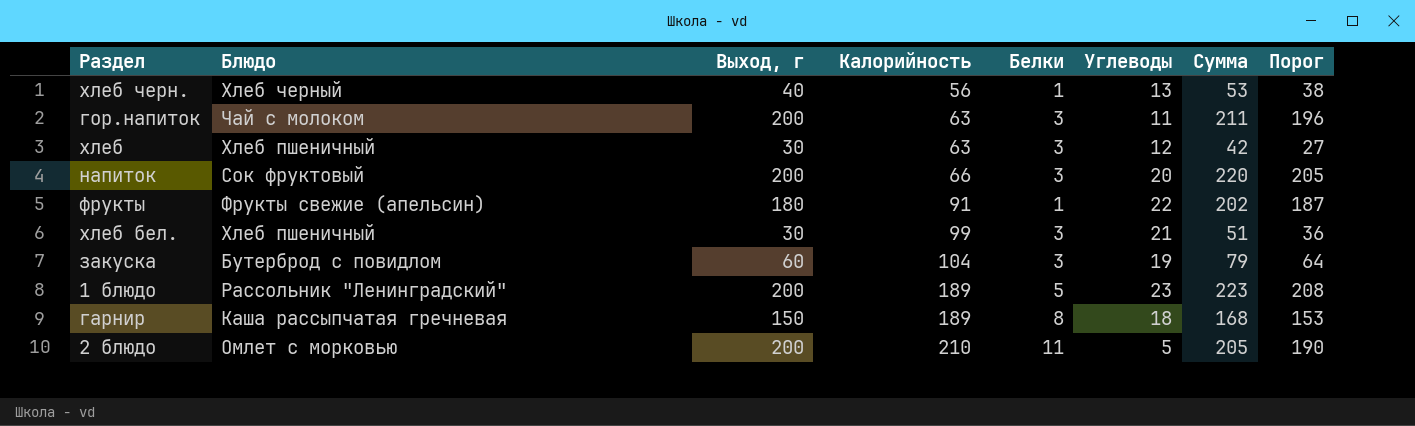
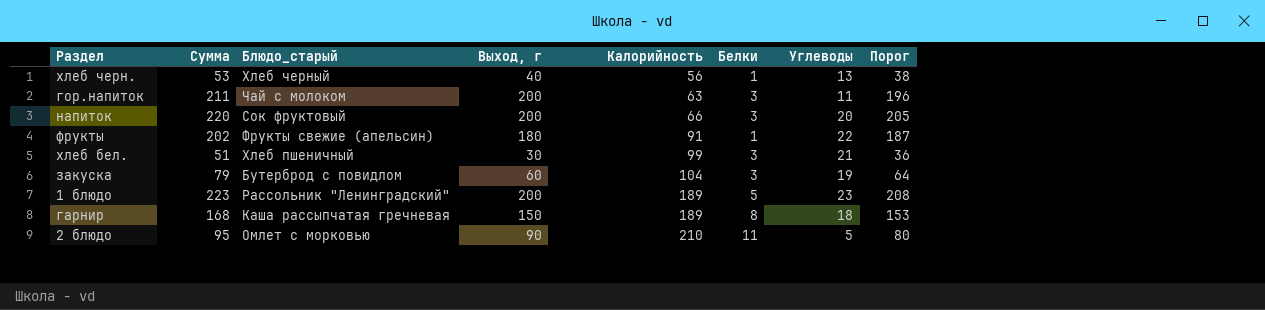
column Сумма | position: 7 -> 2
column name: Блюдо -> Блюдо_старый
row хлеб: Хлеб пшеничный | 30 | 63 | 3 | 12 | 42 | 27 -> none
2 блюдо | Сумма: 205 -> 95
2 блюдо | Выход, г: 200 -> 90
2 блюдо | Порог: 190 -> 80

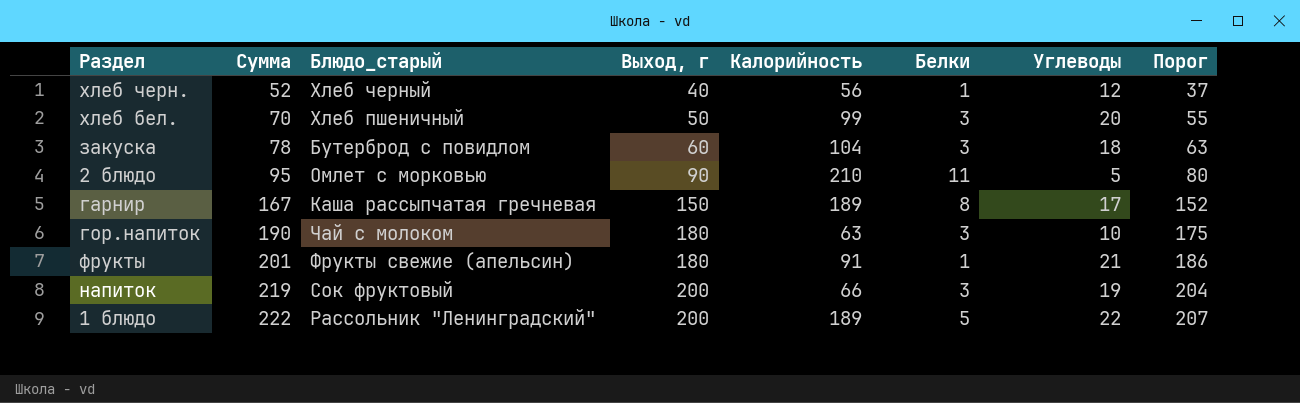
row order: Калорийность ascending -> Сумма ascending
хлеб черн. | Сумма: 53 -> 52
хлеб черн. | Углеводы: 13 -> 12
хлеб черн. | Порог: 38 -> 37
хлеб бел. | Сумма: 51 -> 70
хлеб бел. | Выход, г: 30 -> 50
хлеб бел. | Углеводы: 21 -> 20
хлеб бел. | Порог: 36 -> 55
закуска | Сумма: 79 -> 78
закуска | Углеводы: 19 -> 18
закуска | Порог: 64 -> 63
гарнир | Сумма: 168 -> 167
гарнир | Углеводы: 18 -> 17
гарнир | Порог: 153 -> 152
гор.напиток | Сумма: 211 -> 190
гор.напиток | Выход, г: 200 -> 180
гор.напиток | Углеводы: 11 -> 10
гор.напиток | Порог: 196 -> 175
фрукты | Сумма: 202 -> 201
фрукты | Углеводы: 22 -> 21
фрукты | Порог: 187 -> 186
напиток | Сумма: 220 -> 219
напиток | Углеводы: 20 -> 19
напиток | Порог: 205 -> 204
1 блюдо | Сумма: 223 -> 222
1 блюдо | Углеводы: 23 -> 22
1 блюдо | Порог: 208 -> 207

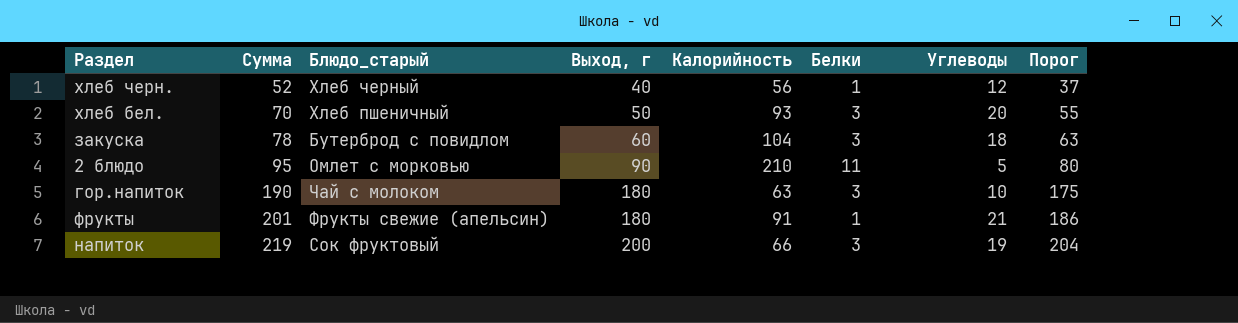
row гарнир: 167 | Каша рассыпчатая гречневая | 150 | 189 | 8 | 17 | 152 -> none
row 1 блюдо: 222 | Рассольник "Ленинградский" | 200 | 189 | 5 | 22 | 207 -> none
хлеб бел. | Калорийность: 99 -> 93

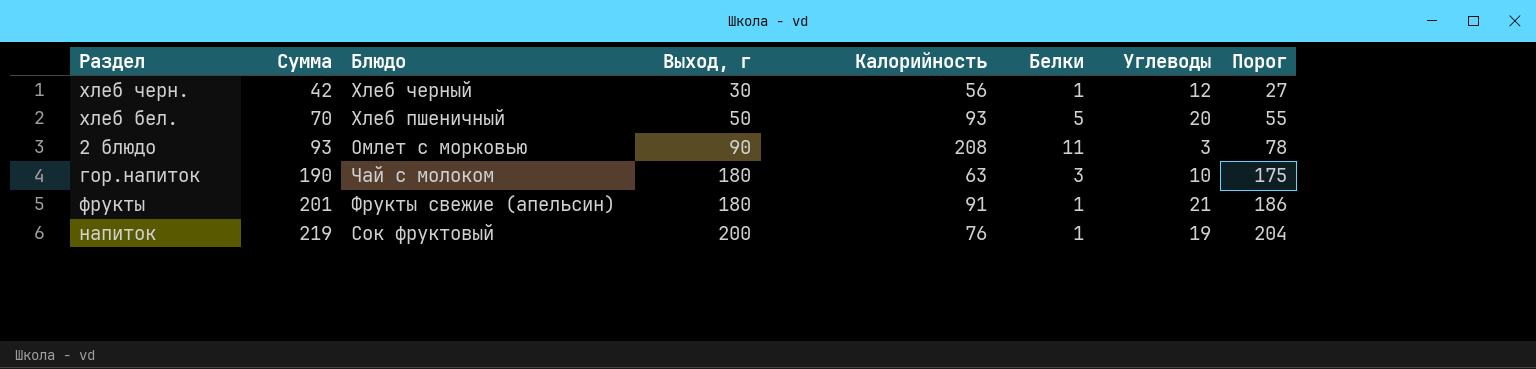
column name: Блюдо_старый -> Блюдо
row закуска: 78 | Бутерброд с повидлом | 60 | 104 | 3 | 18 | 63 -> none
хлеб черн. | Сумма: 52 -> 42
хлеб черн. | Выход, г: 40 -> 30
хлеб черн. | Порог: 37 -> 27
хлеб бел. | Белки: 3 -> 5
2 блюдо | Сумма: 95 -> 93
2 блюдо | Калорийность: 210 -> 208
2 блюдо | Углеводы: 5 -> 3
2 блюдо | Порог: 80 -> 78
напиток | Калорийность: 66 -> 76
напиток | Белки: 3 -> 1

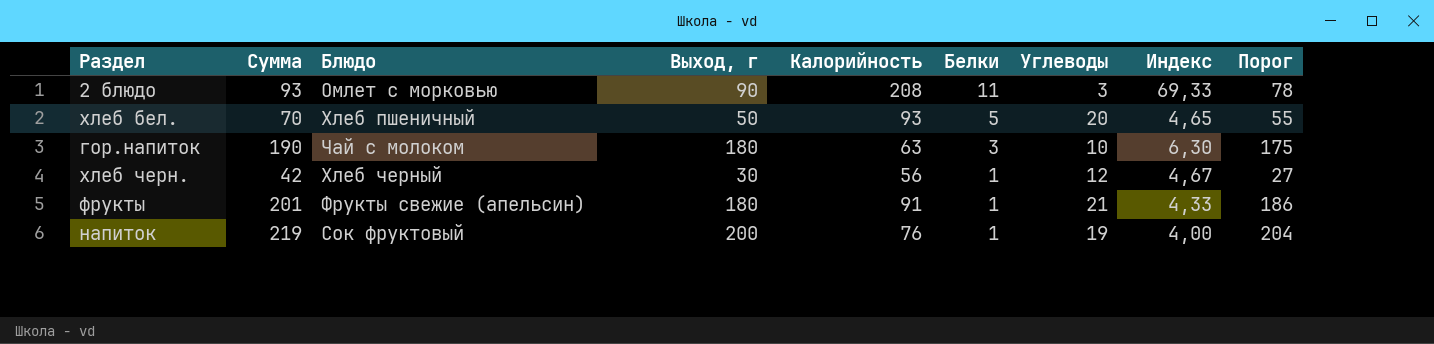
row order: Сумма ascending -> Белки descending
column Индекс | formula: none -> [Калорийность] / [Углеводы]

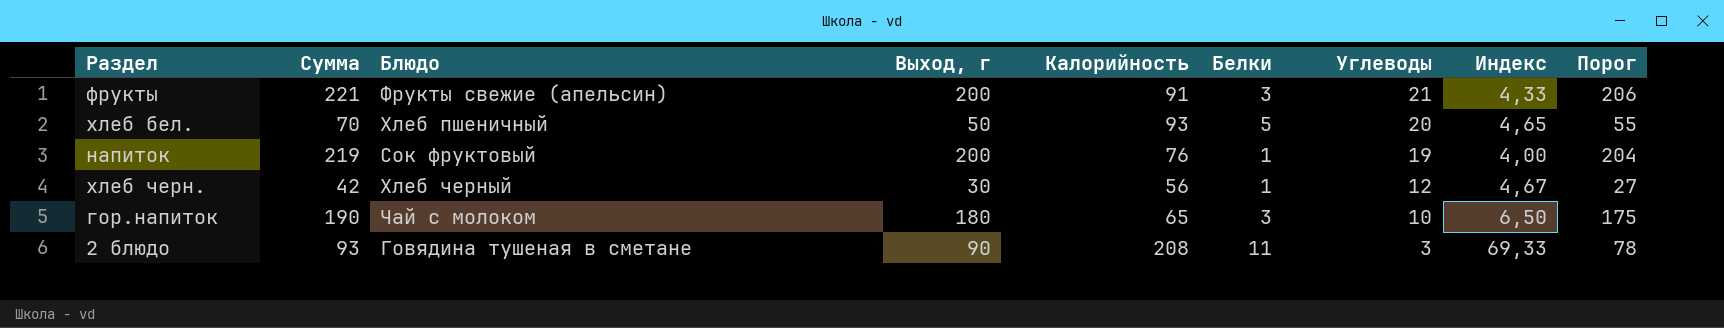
row order: Белки descending -> Углеводы descending
фрукты | Сумма: 201 -> 221
фрукты | Выход, г: 180 -> 200
фрукты | Белки: 1 -> 3
фрукты | Порог: 186 -> 206
гор.напиток | Калорийность: 63 -> 65
гор.напиток | Индекс: 6,30 -> 6,50
2 блюдо | Блюдо: Омлет с морковью -> Говядина тушеная в сметане

